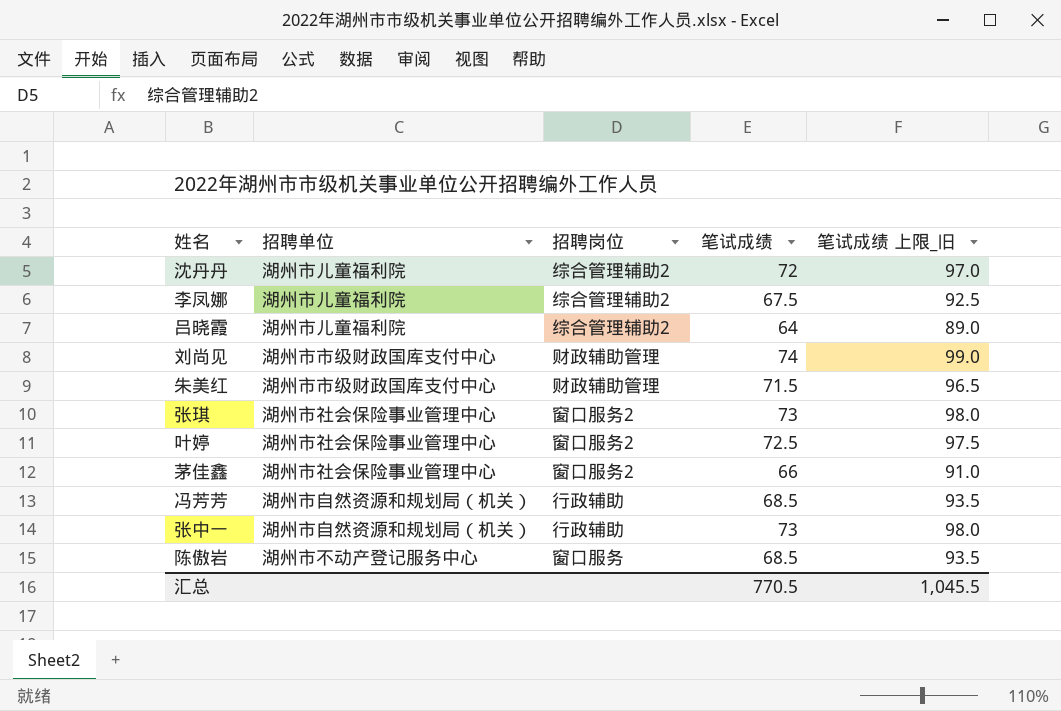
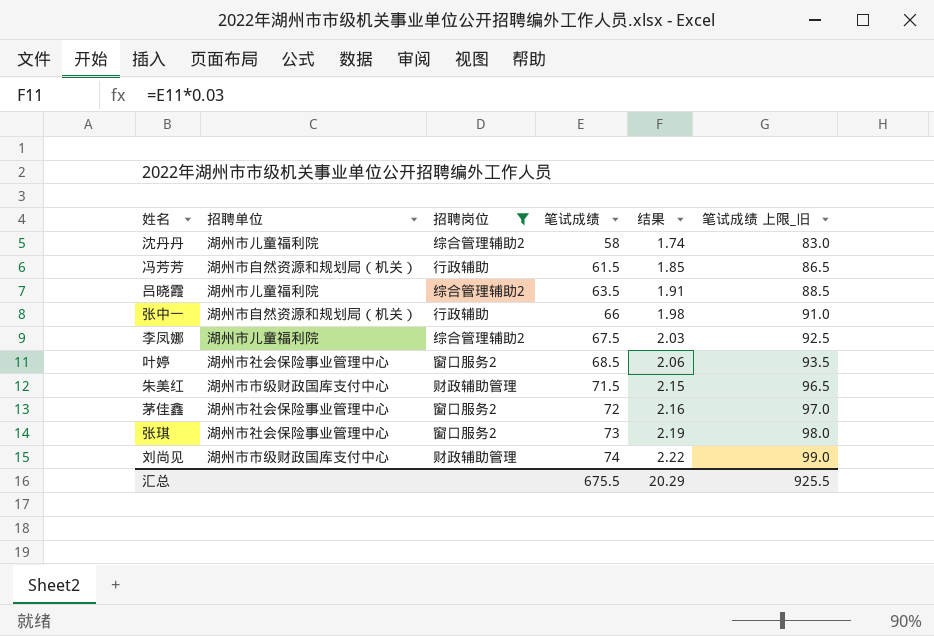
filter: none -> 招聘岗位 != 窗口服务
row order: none -> 笔试成绩 ascending
column 结果 | formula: none -> [笔试成绩] * 0.03
沈丹丹 | 笔试成绩: 72 -> 58
沈丹丹 | 笔试成绩 上限_旧: 97.0 -> 83.0
冯芳芳 | 笔试成绩: 68.5 -> 61.5
冯芳芳 | 笔试成绩 上限_旧: 93.5 -> 86.5
吕晓霞 | 笔试成绩: 64 -> 63.5
吕晓霞 | 笔试成绩 上限_旧: 89.0 -> 88.5
张中一 | 笔试成绩: 73 -> 66
张中一 | 笔试成绩 上限_旧: 98.0 -> 91.0
叶婷 | 笔试成绩: 72.5 -> 68.5
叶婷 | 笔试成绩 上限_旧: 97.5 -> 93.5
茅佳鑫 | 笔试成绩: 66 -> 72
茅佳鑫 | 笔试成绩 上限_旧: 91.0 -> 97.0
汇总 | 笔试成绩: 770.5 -> 675.5
汇总 | 笔试成绩 上限_旧: 1,045.5 -> 925.5

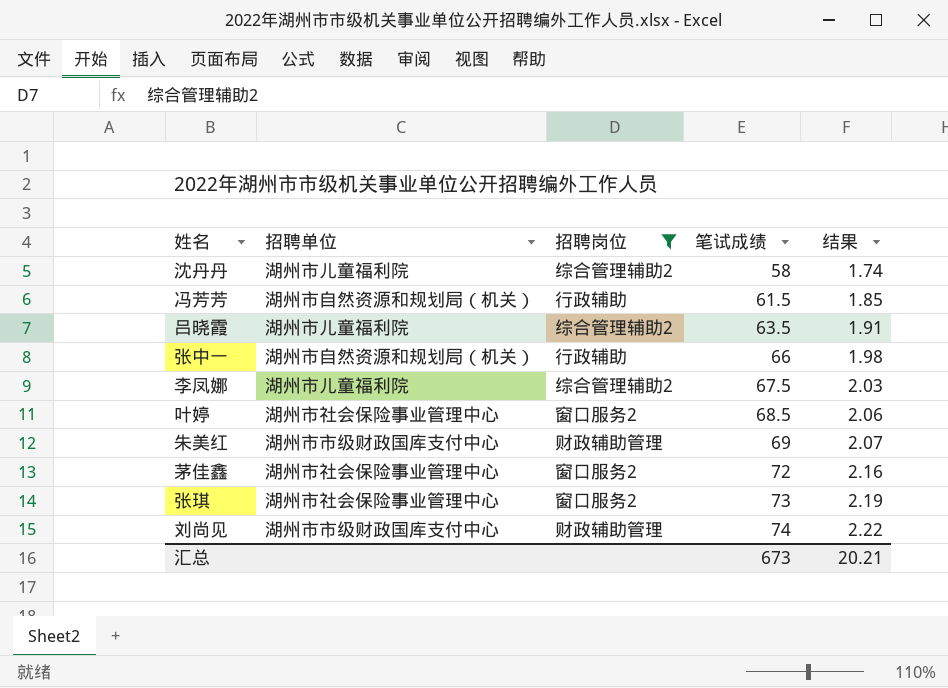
column 笔试成绩 上限_旧 | formula: [笔试成绩] + 25 -> none
朱美红 | 笔试成绩: 71.5 -> 69
朱美红 | 结果: 2.15 -> 2.07
汇总 | 笔试成绩: 675.5 -> 673
汇总 | 结果: 20.29 -> 20.21

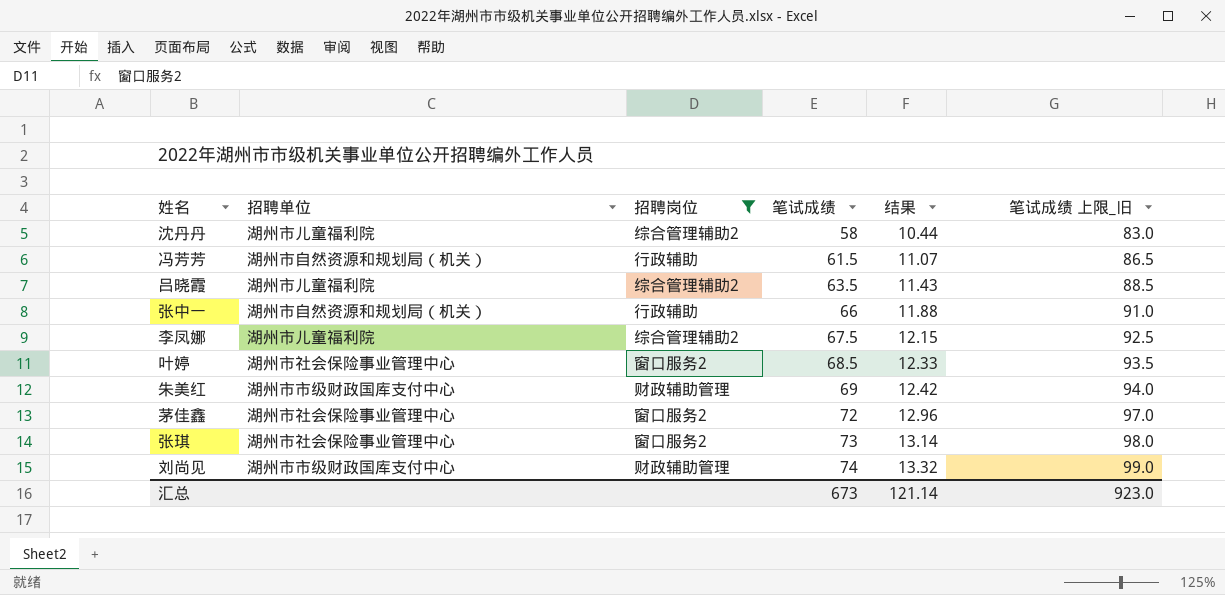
column 结果 | formula: [笔试成绩] * 0.03 -> [笔试成绩] * 0.18
column 笔试成绩 上限_旧 | formula: none -> [笔试成绩] + 25
汇总 | 结果: 20.21 -> 121.14

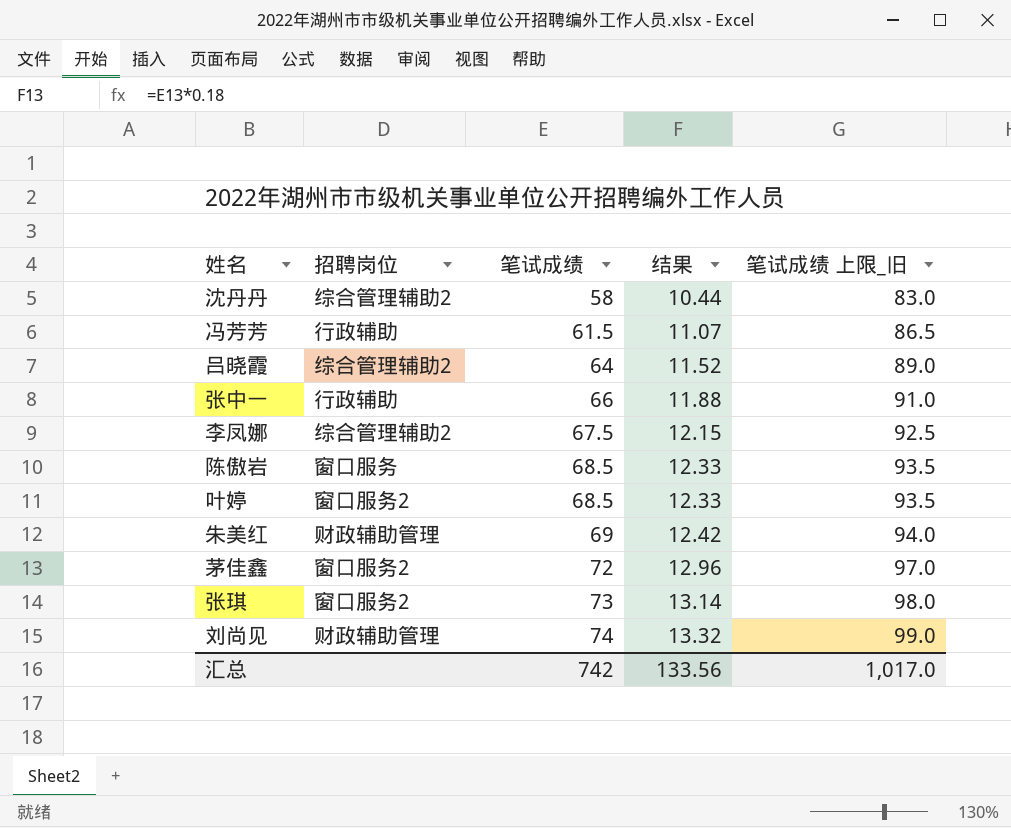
filter: 招聘岗位 != 窗口服务 -> none
column 招聘单位 | position: 2 -> none
吕晓霞 | 笔试成绩: 63.5 -> 64
吕晓霞 | 结果: 11.43 -> 11.52
吕晓霞 | 笔试成绩 上限_旧: 88.5 -> 89.0
汇总 | 笔试成绩: 673 -> 742
汇总 | 结果: 121.14 -> 133.56
汇总 | 笔试成绩 上限_旧: 923.0 -> 1,017.0

